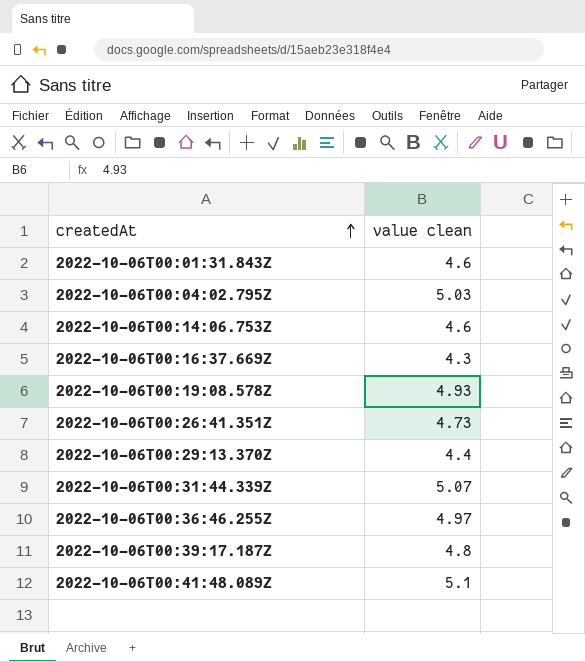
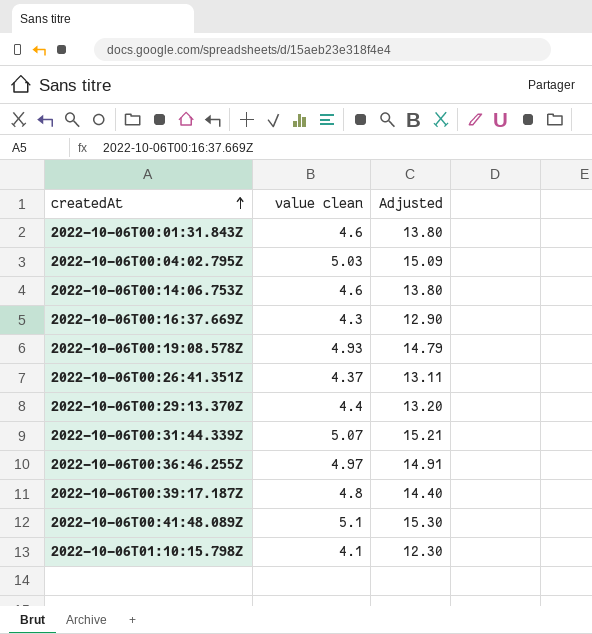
column Adjusted | formula: none -> [value clean] * 3
2022-10-06T00:26:41.351Z | value clean: 4.73 -> 4.37
row 2022-10-06T01:10:15.798Z: none -> 4.1 | 12.30

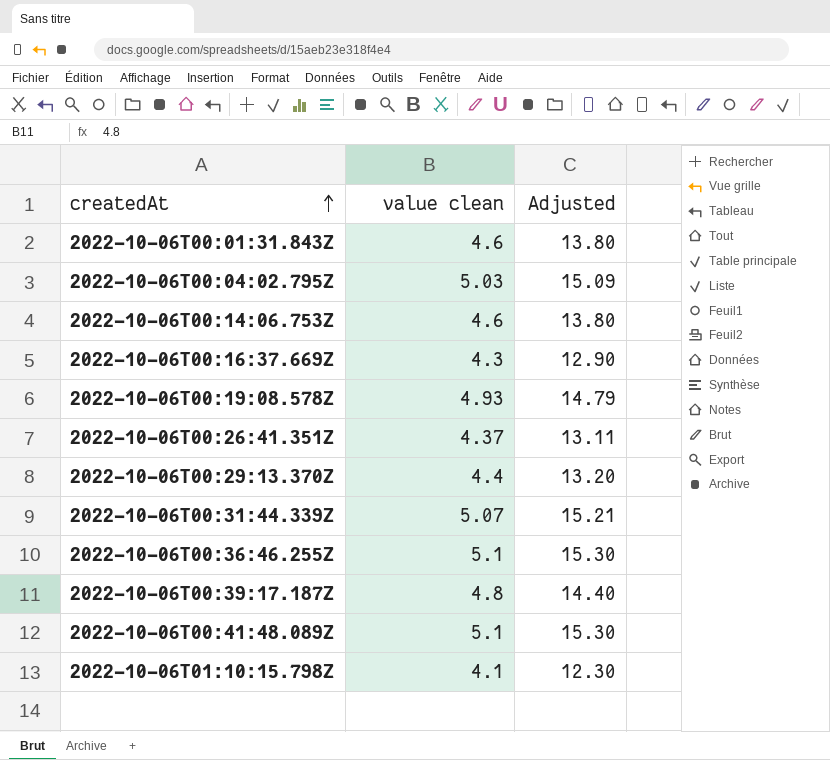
2022-10-06T00:36:46.255Z | value clean: 4.97 -> 5.1
2022-10-06T00:36:46.255Z | Adjusted: 14.91 -> 15.30

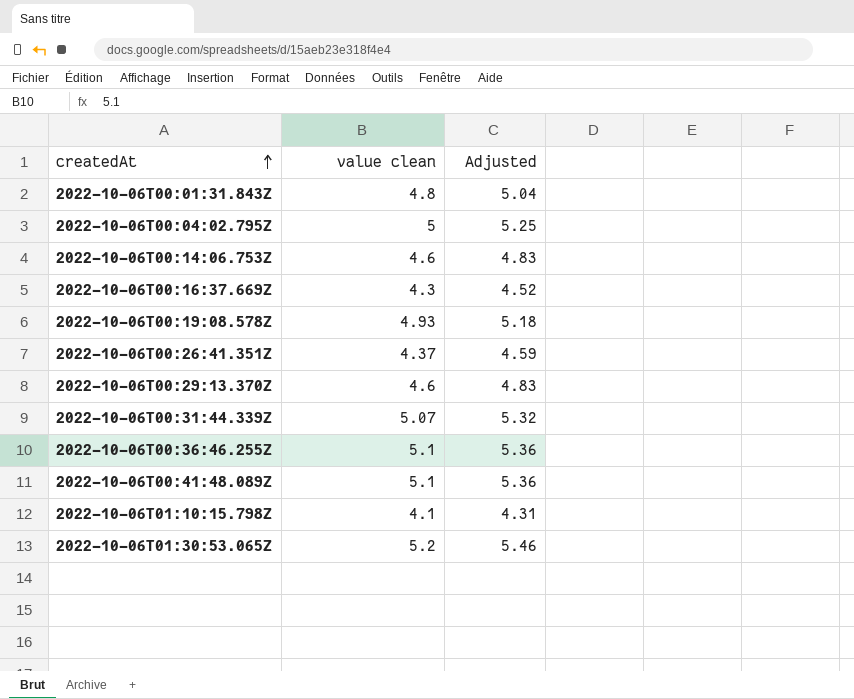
column Adjusted | formula: [value clean] * 3 -> [value clean] * 1.05
row 2022-10-06T00:39:17.187Z: 4.8 | 14.40 -> none
2022-10-06T00:01:31.843Z | value clean: 4.6 -> 4.8
2022-10-06T00:04:02.795Z | value clean: 5.03 -> 5
2022-10-06T00:29:13.370Z | value clean: 4.4 -> 4.6
row 2022-10-06T01:30:53.065Z: none -> 5.2 | 5.46

